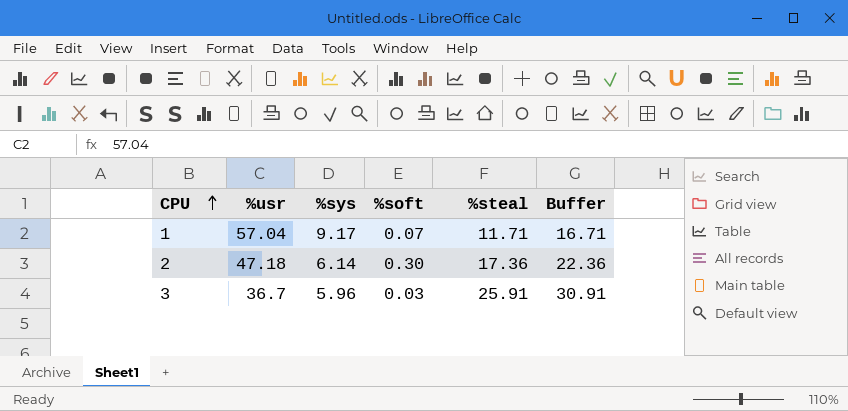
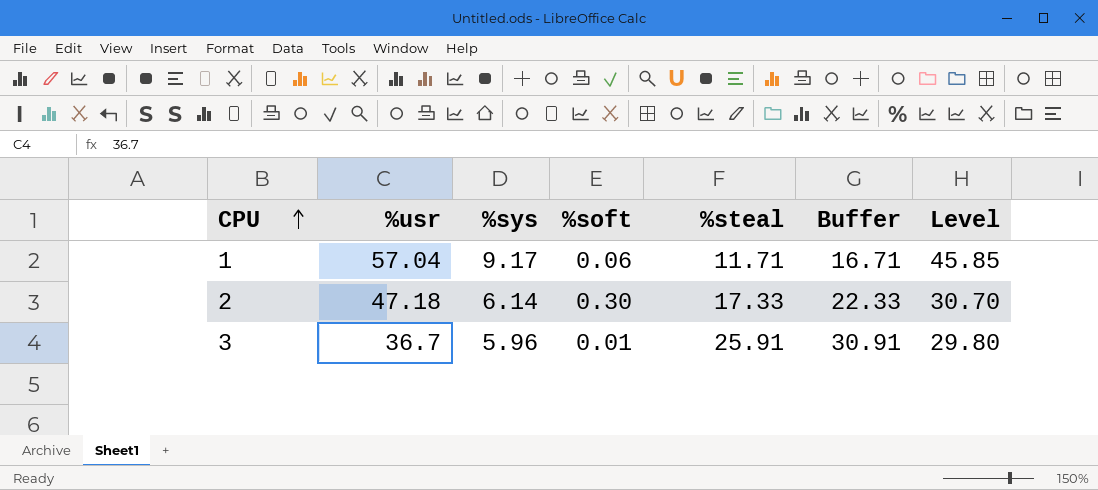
column Level | formula: none -> [%sys] * 5
1 | %soft: 0.07 -> 0.06
2 | %steal: 17.36 -> 17.33
2 | Buffer: 22.36 -> 22.33
3 | %soft: 0.03 -> 0.01

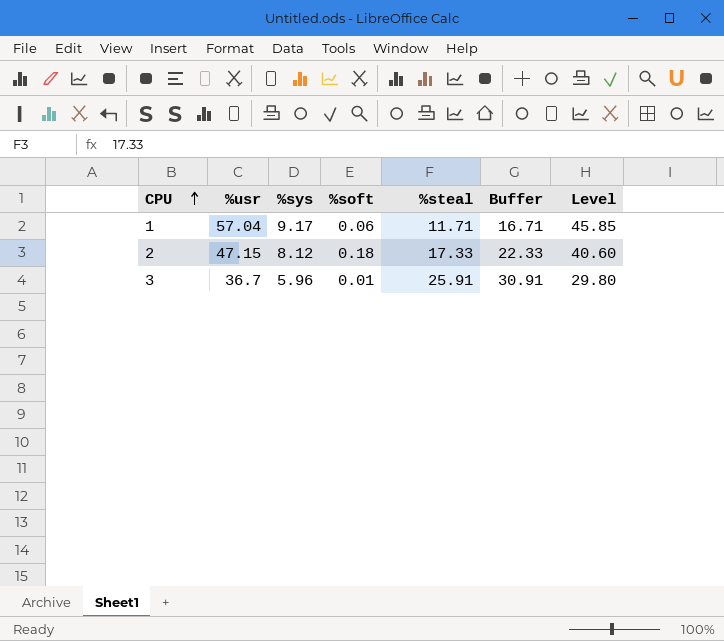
2 | %usr: 47.18 -> 47.15
2 | %sys: 6.14 -> 8.12
2 | %soft: 0.30 -> 0.18
2 | Level: 30.70 -> 40.60

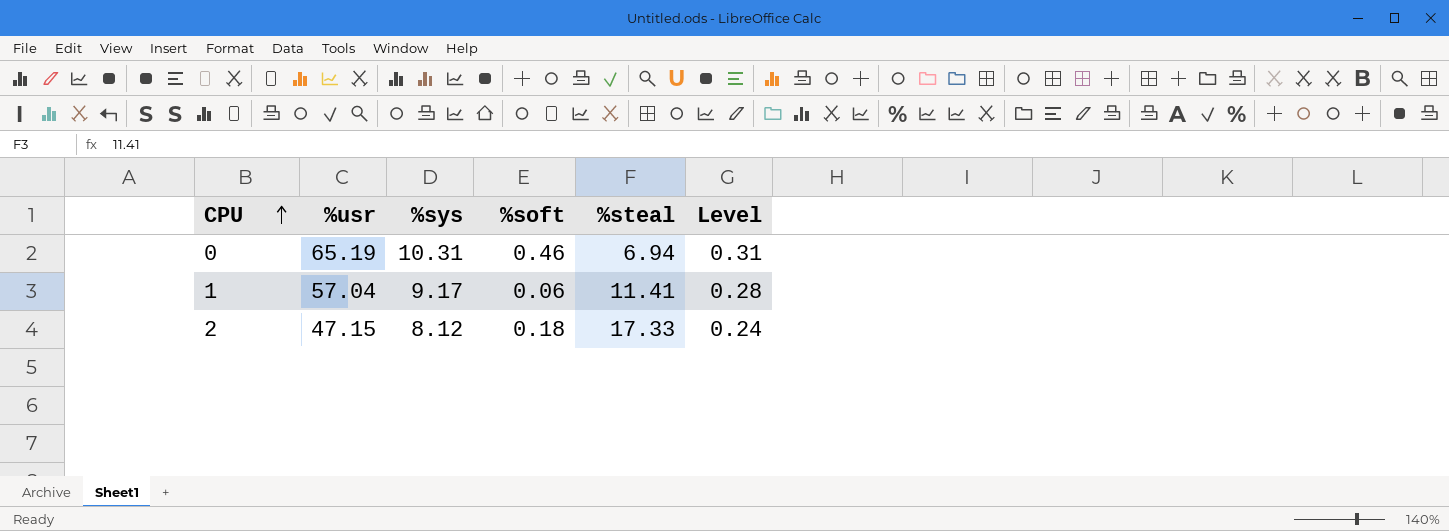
column Buffer | formula: [%steal] + 5 -> none
column Level | formula: [%sys] * 5 -> [%sys] * 0.03
row 3: 36.7 | 5.96 | 0.01 | 25.91 | 30.91 | 29.80 -> none
row 0: none -> 65.19 | 10.31 | 0.46 | 6.94 | 0.31
1 | %steal: 11.71 -> 11.41

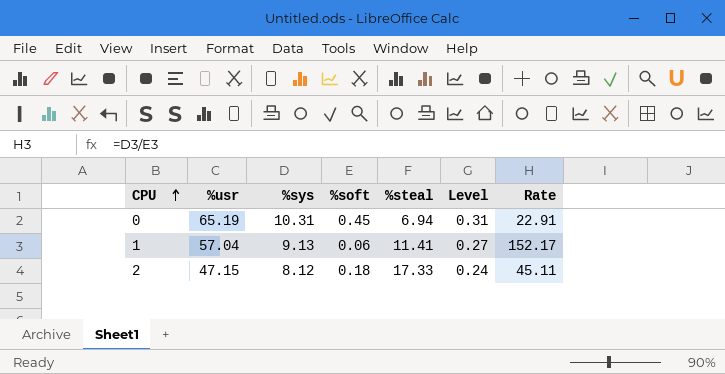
column Rate | formula: none -> [%sys] / [%soft]
0 | %soft: 0.46 -> 0.45
1 | %sys: 9.17 -> 9.13
1 | Level: 0.28 -> 0.27

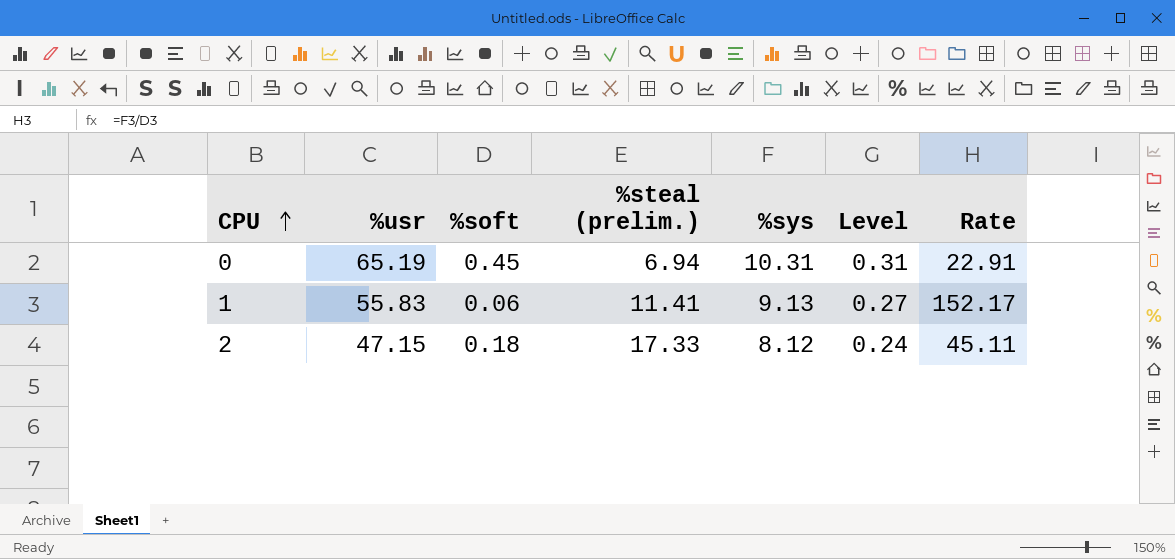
column name: %steal -> %steal (prelim.)
column %sys | position: 3 -> 5
1 | %usr: 57.04 -> 55.83

